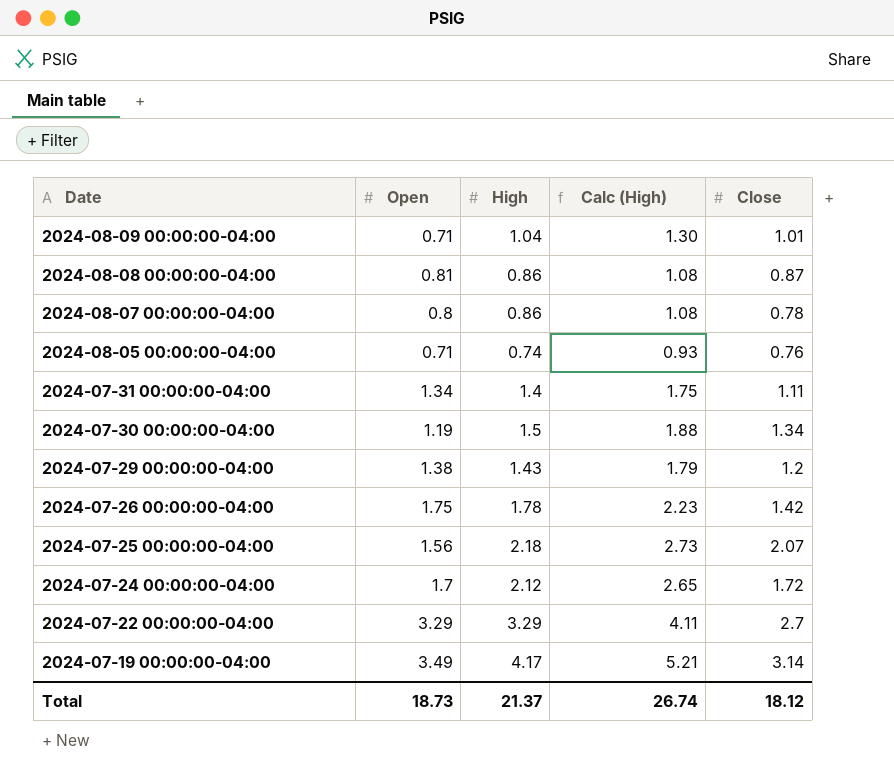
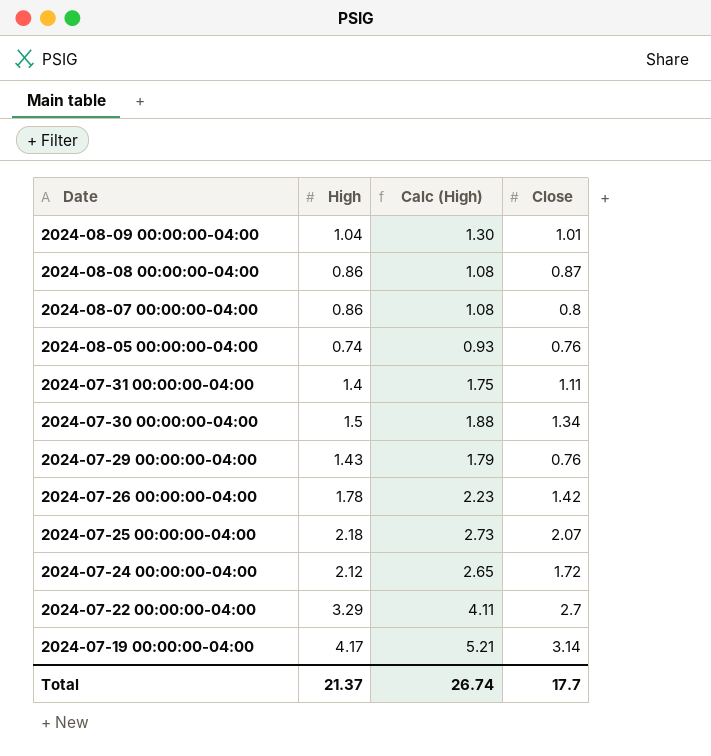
column Open | position: 2 -> none
2024-08-07 00:00:00-04:00 | Close: 0.78 -> 0.8
2024-07-29 00:00:00-04:00 | Close: 1.2 -> 0.76
Total | Close: 18.12 -> 17.7

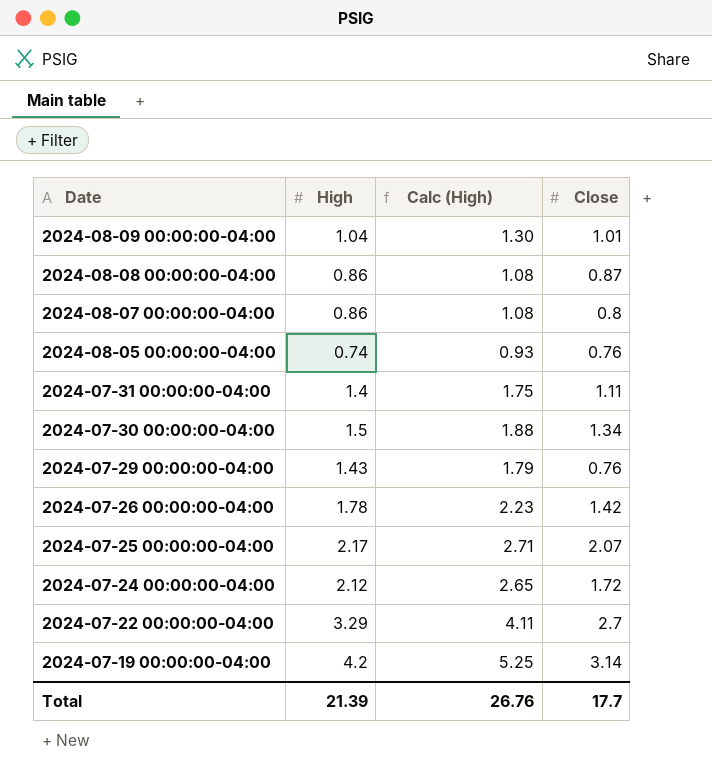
2024-07-25 00:00:00-04:00 | High: 2.18 -> 2.17
2024-07-25 00:00:00-04:00 | Calc (High): 2.73 -> 2.71
2024-07-19 00:00:00-04:00 | High: 4.17 -> 4.2
2024-07-19 00:00:00-04:00 | Calc (High): 5.21 -> 5.25
Total | High: 21.37 -> 21.39
Total | Calc (High): 26.74 -> 26.76

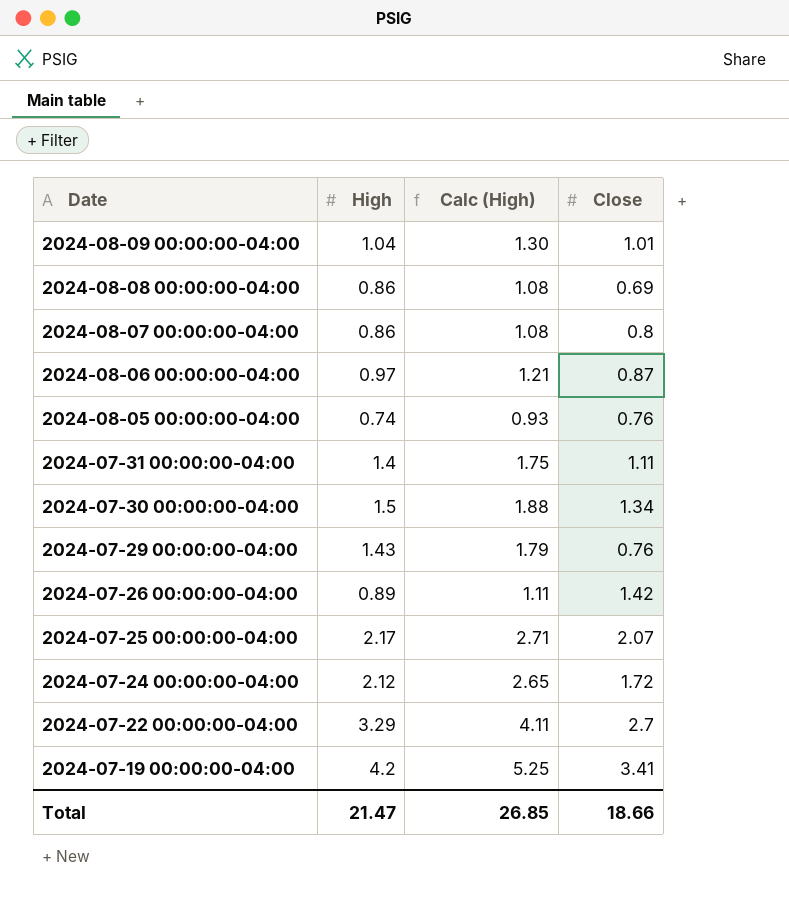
2024-08-08 00:00:00-04:00 | Close: 0.87 -> 0.69
row 2024-08-06 00:00:00-04:00: none -> 0.97 | 1.21 | 0.87
2024-07-26 00:00:00-04:00 | High: 1.78 -> 0.89
2024-07-26 00:00:00-04:00 | Calc (High): 2.23 -> 1.11
2024-07-19 00:00:00-04:00 | Close: 3.14 -> 3.41
Total | High: 21.39 -> 21.47
Total | Calc (High): 26.76 -> 26.85
Total | Close: 17.7 -> 18.66

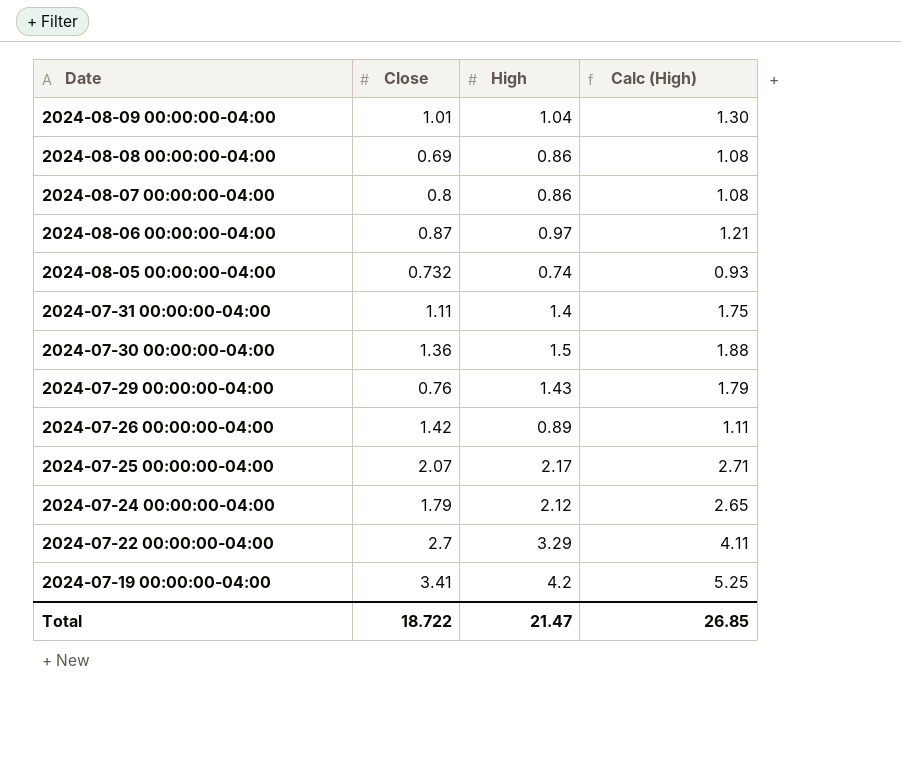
column Close | position: 4 -> 2
2024-08-05 00:00:00-04:00 | Close: 0.76 -> 0.732
2024-07-30 00:00:00-04:00 | Close: 1.34 -> 1.36
2024-07-24 00:00:00-04:00 | Close: 1.72 -> 1.79
Total | Close: 18.66 -> 18.722

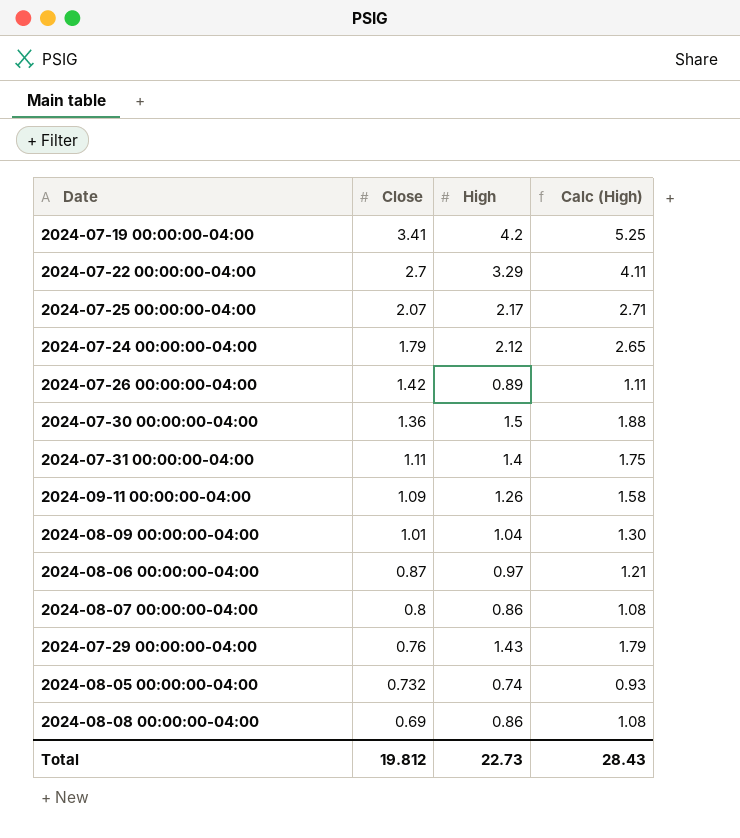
row order: Date descending -> Close descending
row 2024-09-11 00:00:00-04:00: none -> 1.09 | 1.26 | 1.58
Total | Close: 18.722 -> 19.812
Total | High: 21.47 -> 22.73
Total | Calc (High): 26.85 -> 28.43

